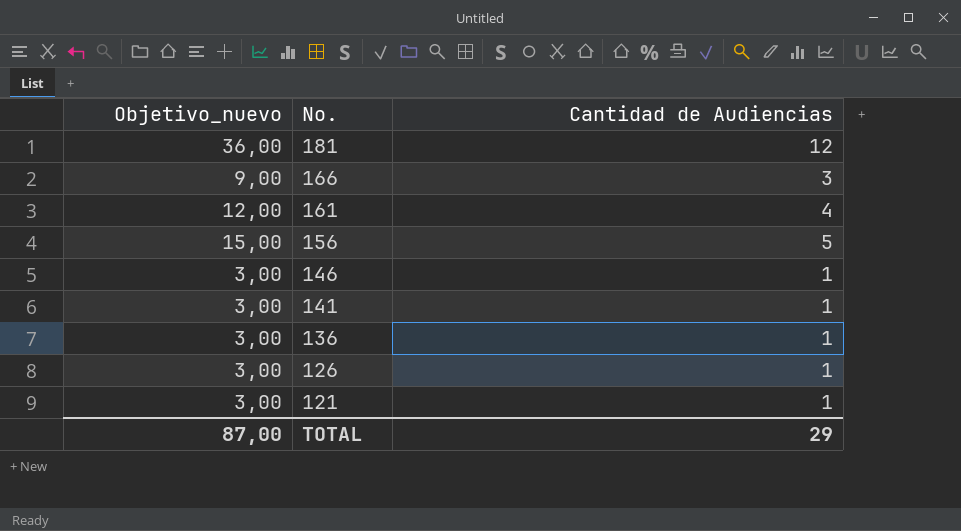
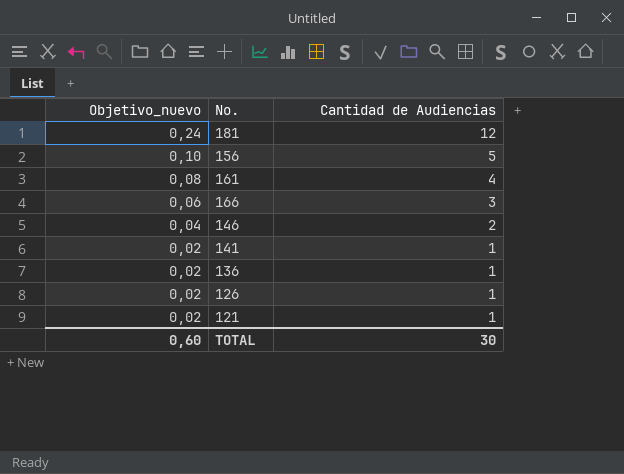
row order: No. descending -> Objetivo_nuevo descending
column Objetivo_nuevo | formula: [Cantidad de Audiencias] * 3 -> [Cantidad de Audiencias] * 0,02
146 | Cantidad de Audiencias: 1 -> 2
TOTAL | Objetivo_nuevo: 87,00 -> 0,60
TOTAL | Cantidad de Audiencias: 29 -> 30

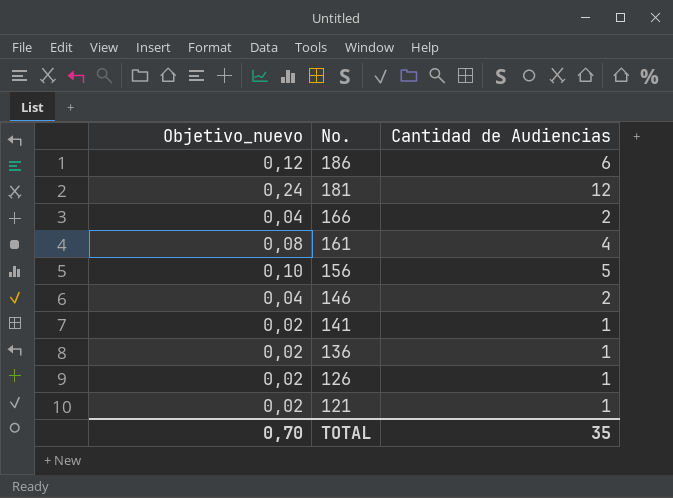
row order: Objetivo_nuevo descending -> No. descending
row 186: none -> 0,12 | 6
166 | Objetivo_nuevo: 0,06 -> 0,04
166 | Cantidad de Audiencias: 3 -> 2
TOTAL | Objetivo_nuevo: 0,60 -> 0,70
TOTAL | Cantidad de Audiencias: 30 -> 35

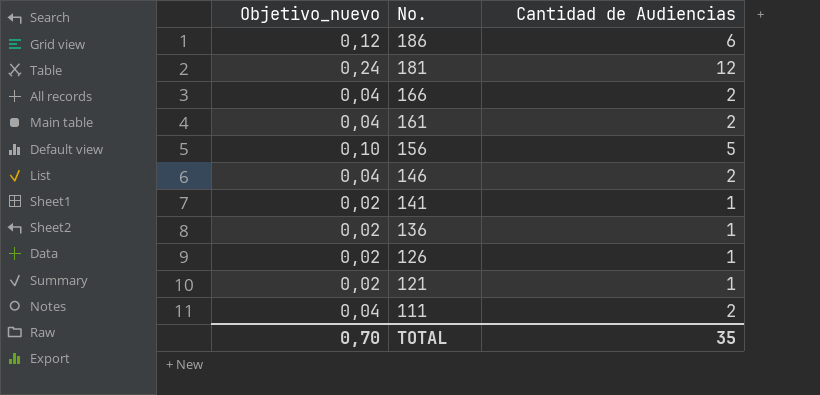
161 | Objetivo_nuevo: 0,08 -> 0,04
161 | Cantidad de Audiencias: 4 -> 2
row 111: none -> 0,04 | 2

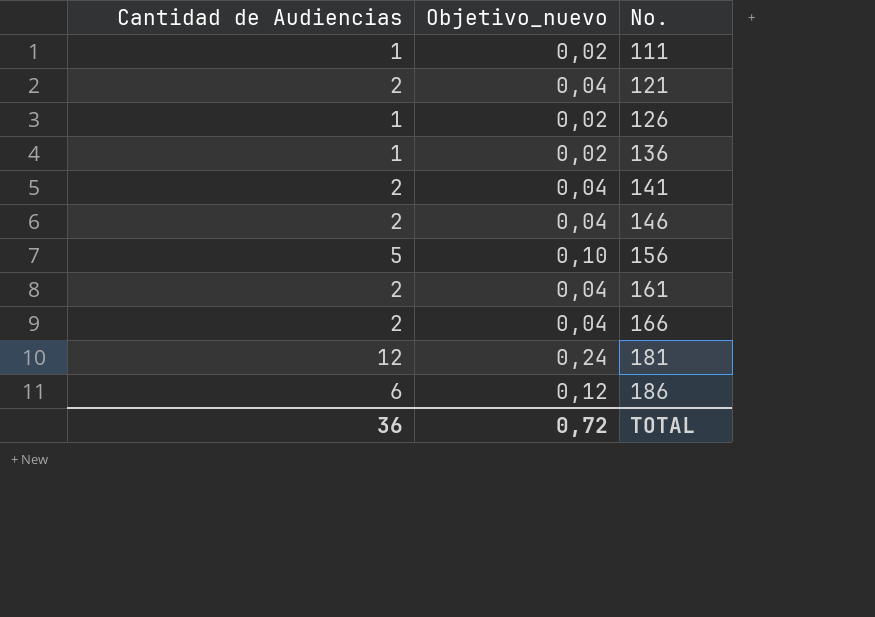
row order: No. descending -> No. ascending
column Cantidad de Audiencias | position: 3 -> 1
111 | Cantidad de Audiencias: 2 -> 1
111 | Objetivo_nuevo: 0,04 -> 0,02
121 | Cantidad de Audiencias: 1 -> 2
121 | Objetivo_nuevo: 0,02 -> 0,04
141 | Cantidad de Audiencias: 1 -> 2
141 | Objetivo_nuevo: 0,02 -> 0,04
TOTAL | Cantidad de Audiencias: 35 -> 36
TOTAL | Objetivo_nuevo: 0,70 -> 0,72

